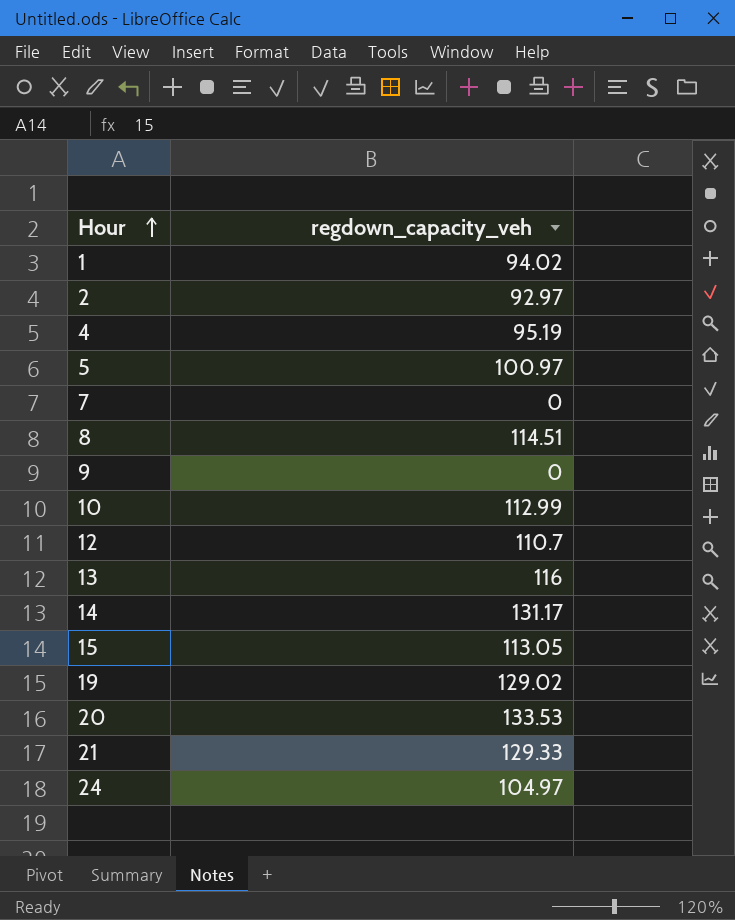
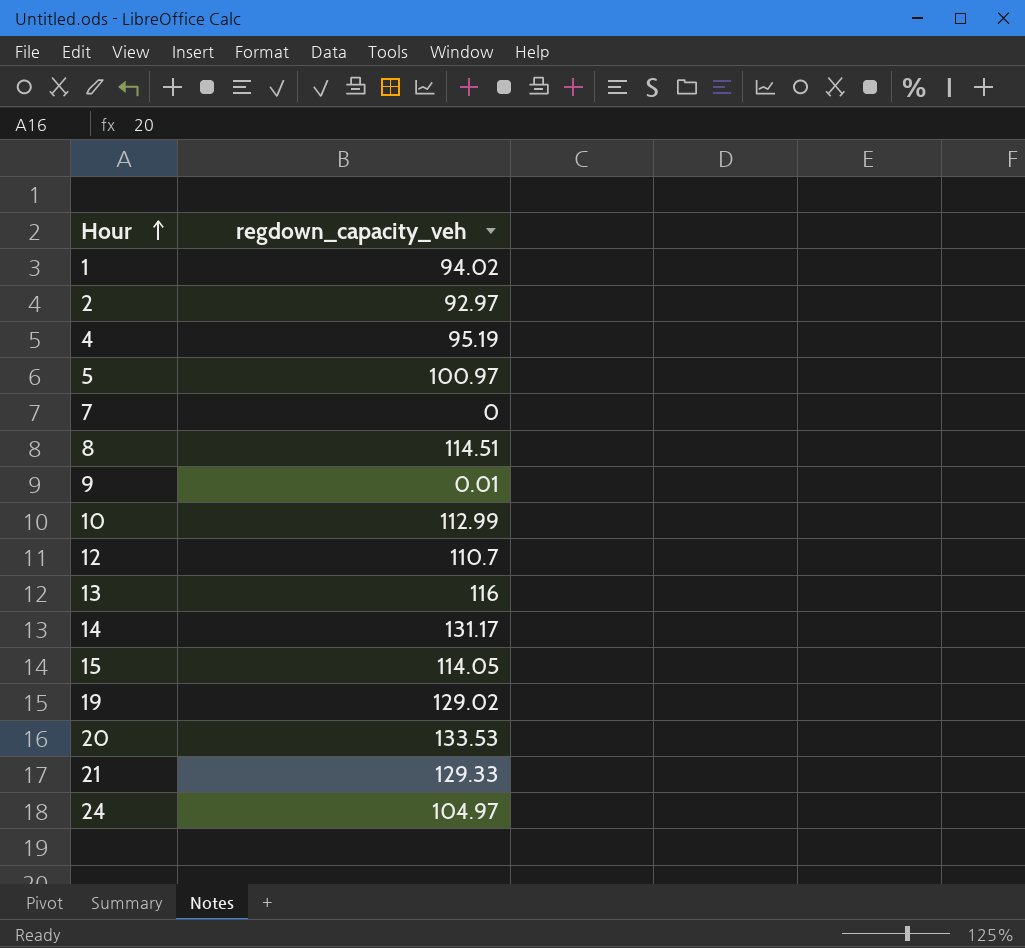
9 | regdown_capacity_veh: 0 -> 0.01
15 | regdown_capacity_veh: 113.05 -> 114.05

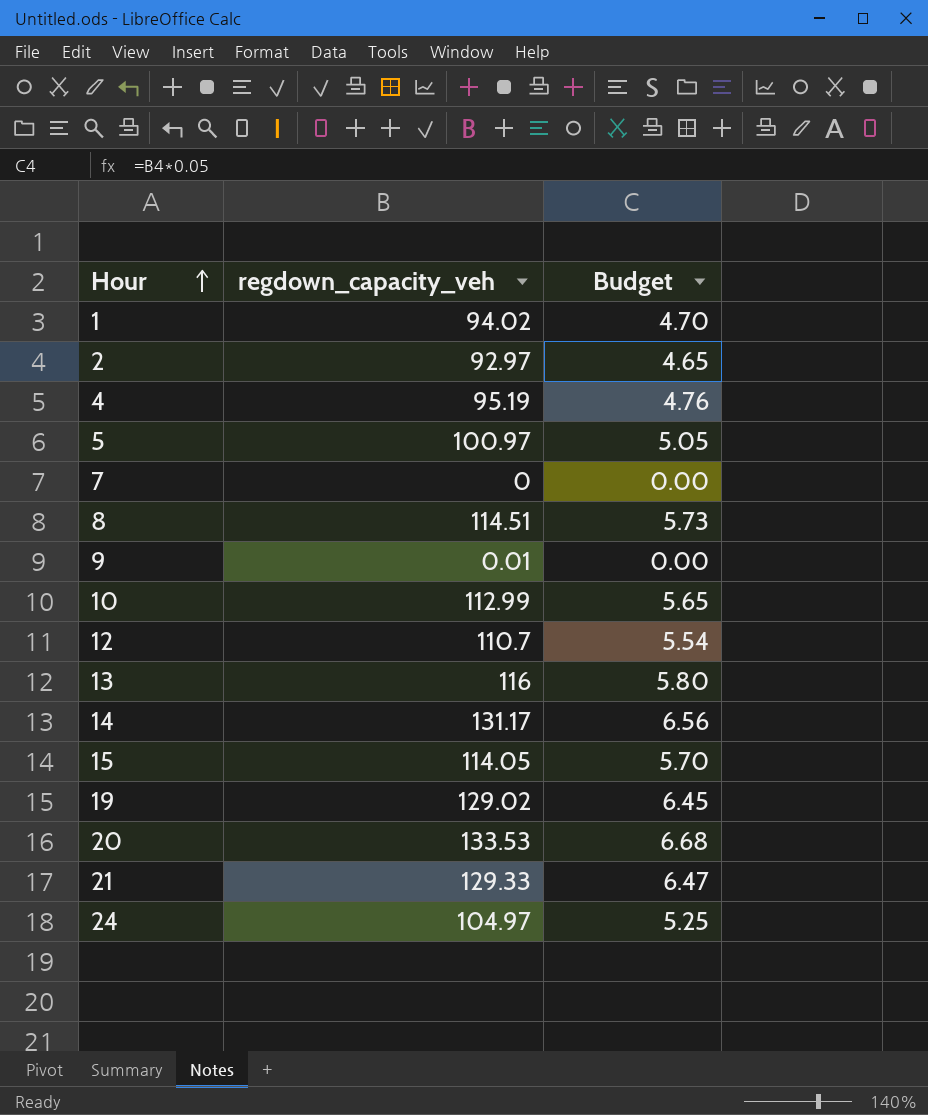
column Budget | formula: none -> [regdown_capacity_veh] * 0.05

